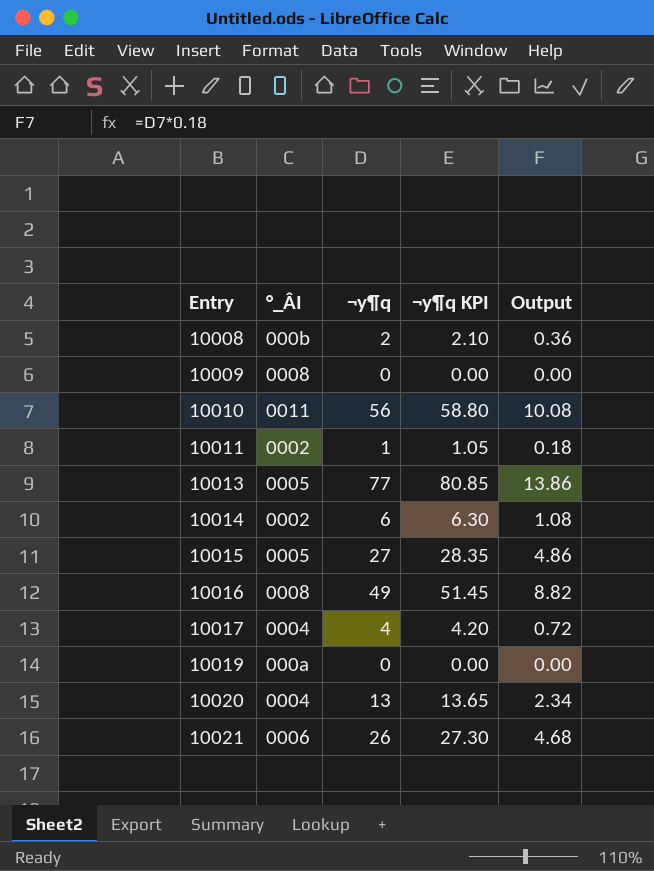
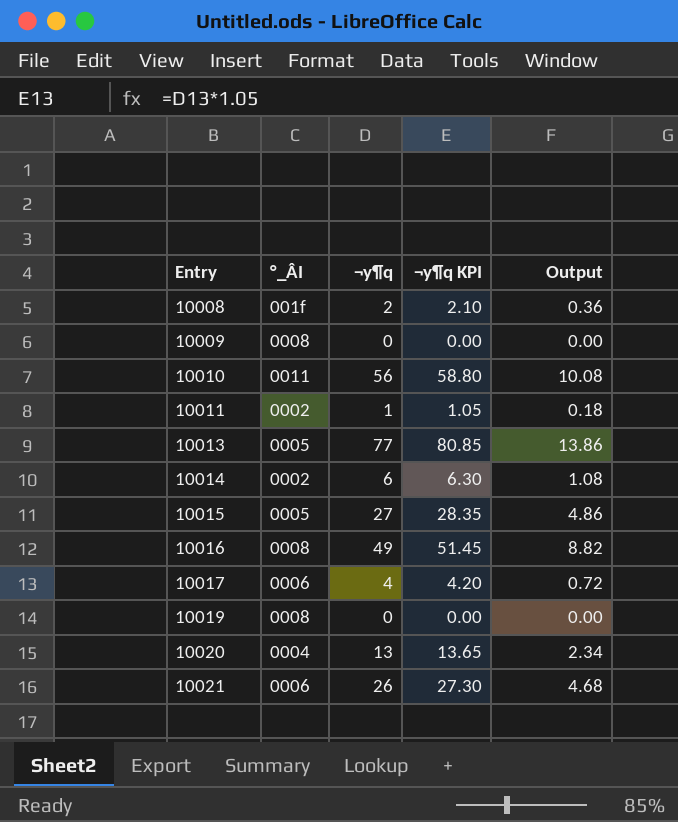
10008 | °_ÂI: 000b -> 001f
10017 | °_ÂI: 0004 -> 0006
10019 | °_ÂI: 000a -> 0008

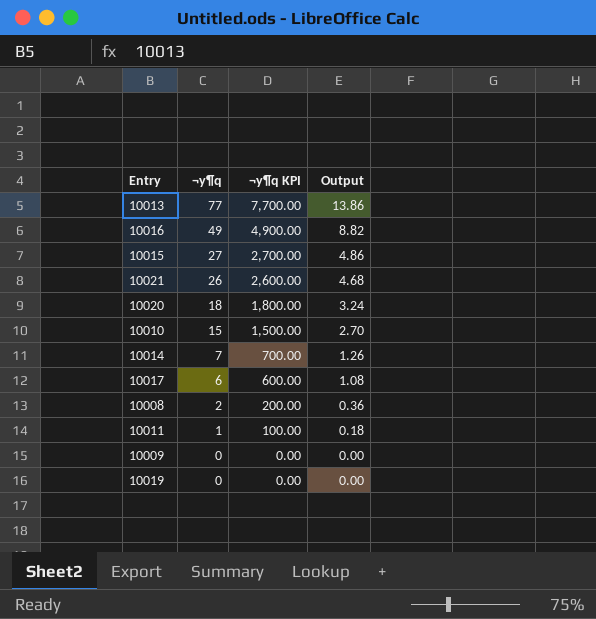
row order: Entry ascending -> ¬y¶q descending
column °_ÂI | position: 2 -> none
column ¬y¶q KPI | formula: [¬y¶q] * 1.05 -> [¬y¶q] * 100
10020 | ¬y¶q: 13 -> 18
10020 | Output: 2.34 -> 3.24
10010 | ¬y¶q: 56 -> 15
10010 | Output: 10.08 -> 2.70
10014 | ¬y¶q: 6 -> 7
10014 | Output: 1.08 -> 1.26
10017 | ¬y¶q: 4 -> 6
10017 | Output: 0.72 -> 1.08

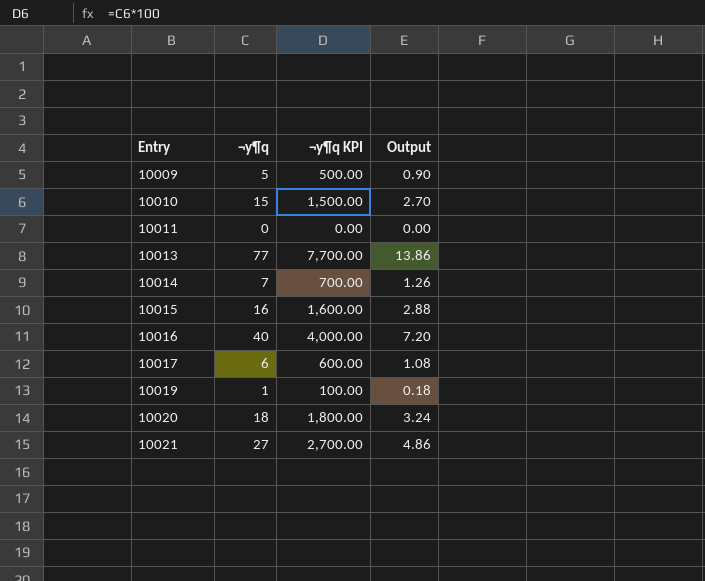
row order: ¬y¶q descending -> Entry ascending
row 10008: 2 | 200.00 | 0.36 -> none
10009 | ¬y¶q: 0 -> 5
10009 | ¬y¶q KPI: 0.00 -> 500.00
10009 | Output: 0.00 -> 0.90
10011 | ¬y¶q: 1 -> 0
10011 | ¬y¶q KPI: 100.00 -> 0.00
10011 | Output: 0.18 -> 0.00
10015 | ¬y¶q: 27 -> 16
10015 | ¬y¶q KPI: 2,700.00 -> 1,600.00
10015 | Output: 4.86 -> 2.88
10016 | ¬y¶q: 49 -> 40
10016 | ¬y¶q KPI: 4,900.00 -> 4,000.00
10016 | Output: 8.82 -> 7.20
10019 | ¬y¶q: 0 -> 1
10019 | ¬y¶q KPI: 0.00 -> 100.00
10019 | Output: 0.00 -> 0.18
10021 | ¬y¶q: 26 -> 27
10021 | ¬y¶q KPI: 2,600.00 -> 2,700.00
10021 | Output: 4.68 -> 4.86

